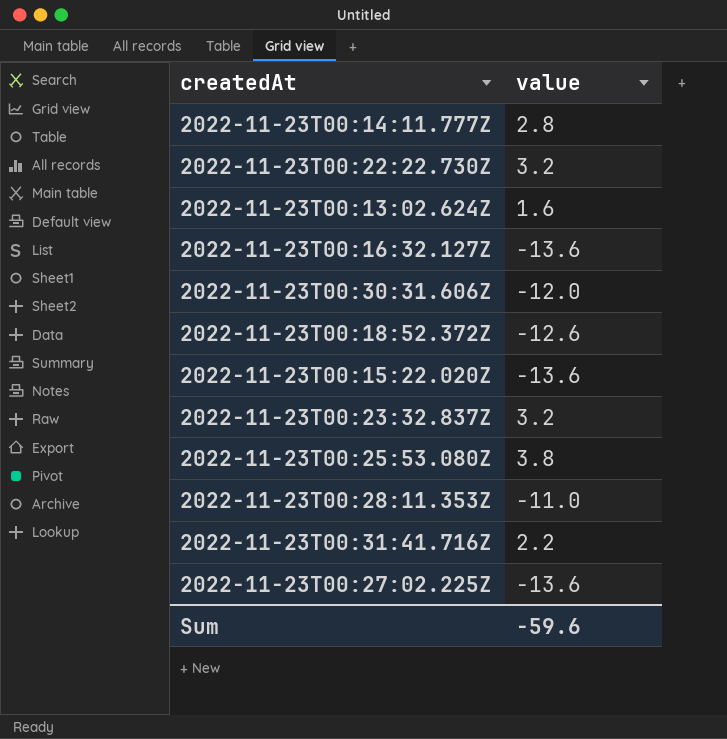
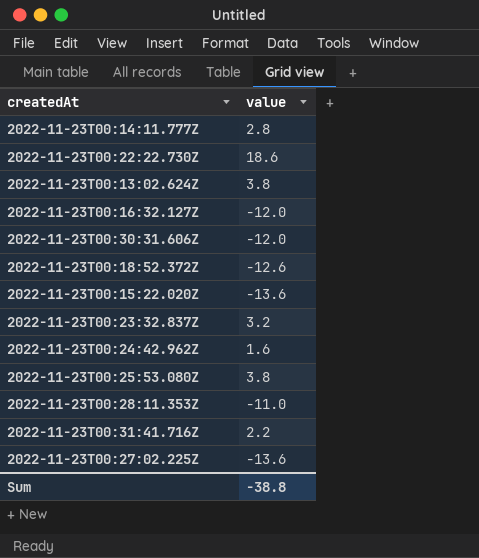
2022-11-23T00:22:22.730Z | value: 3.2 -> 18.6
2022-11-23T00:13:02.624Z | value: 1.6 -> 3.8
2022-11-23T00:16:32.127Z | value: -13.6 -> -12.0
row 2022-11-23T00:24:42.962Z: none -> 1.6
Sum | value: -59.6 -> -38.8

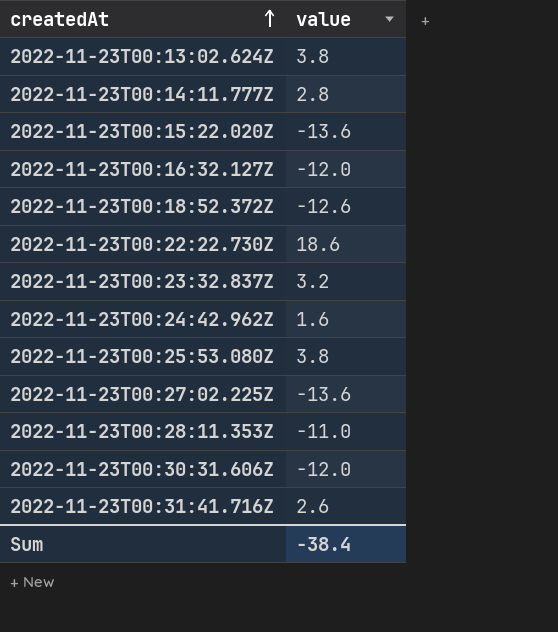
row order: none -> createdAt ascending
2022-11-23T00:31:41.716Z | value: 2.2 -> 2.6
Sum | value: -38.8 -> -38.4

